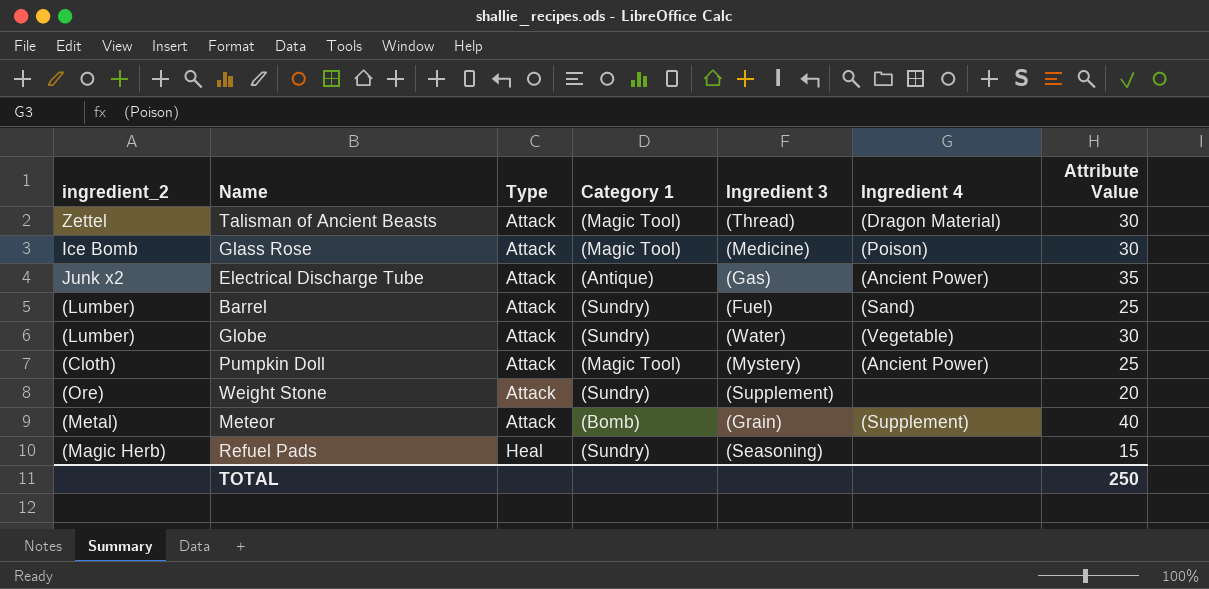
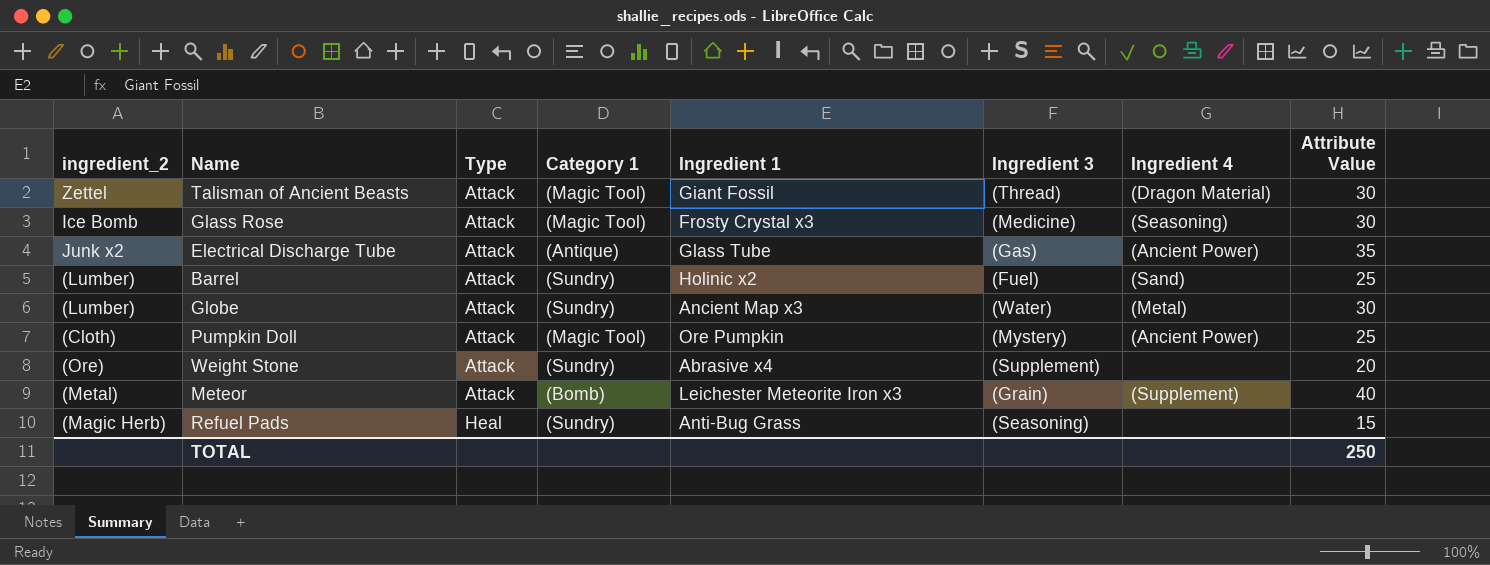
column Ingredient 1 | position: none -> 5
Glass Rose | Ingredient 4: (Poison) -> (Seasoning)
Globe | Ingredient 4: (Vegetable) -> (Metal)

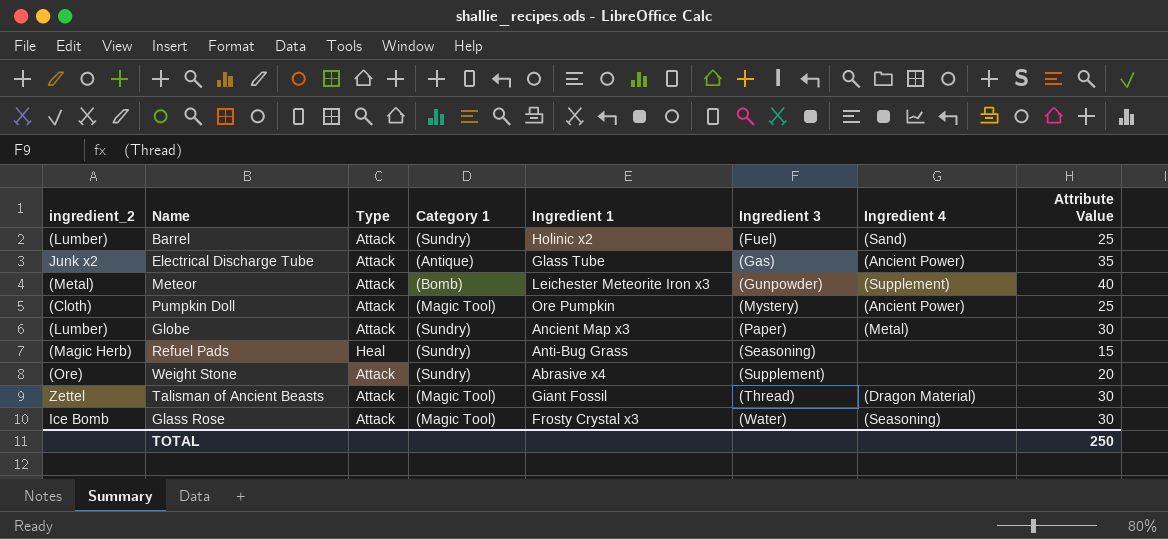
row order: Type ascending -> Ingredient 3 ascending
Meteor | Ingredient 3: (Grain) -> (Gunpowder)
Globe | Ingredient 3: (Water) -> (Paper)
Glass Rose | Ingredient 3: (Medicine) -> (Water)

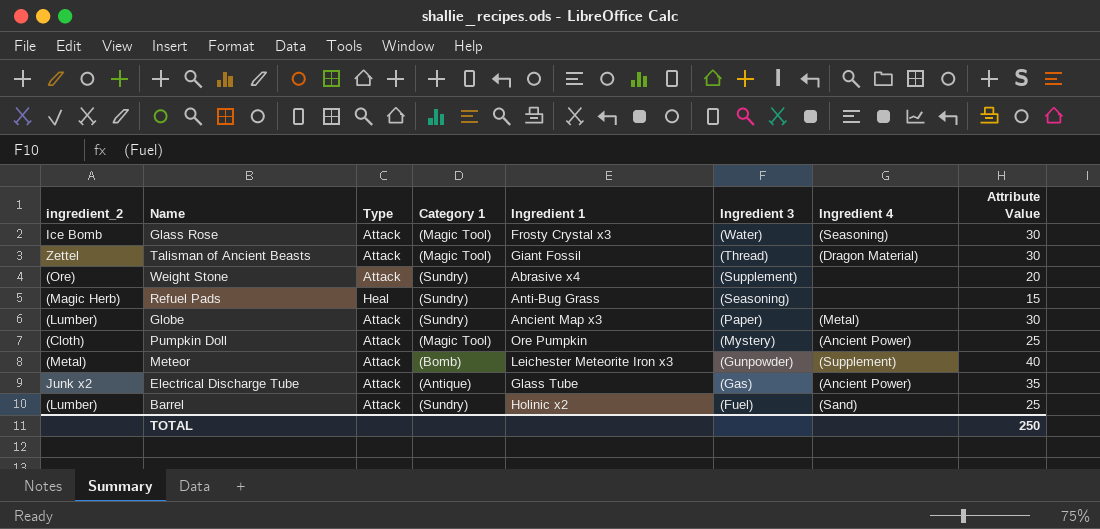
row order: Ingredient 3 ascending -> Ingredient 3 descending

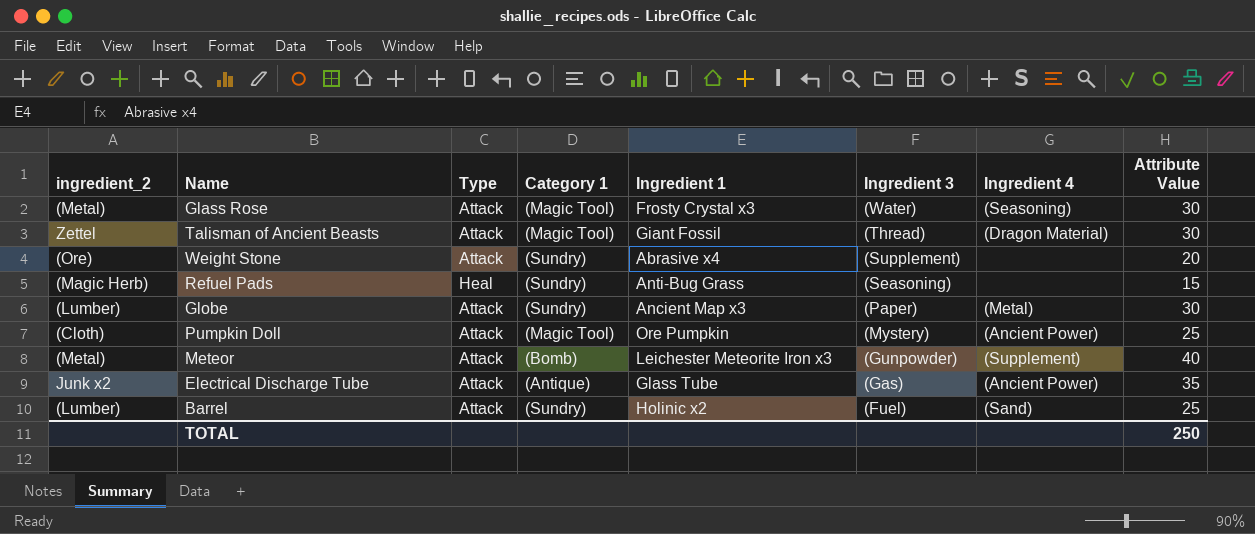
Glass Rose | ingredient_2: Ice Bomb -> (Metal)

